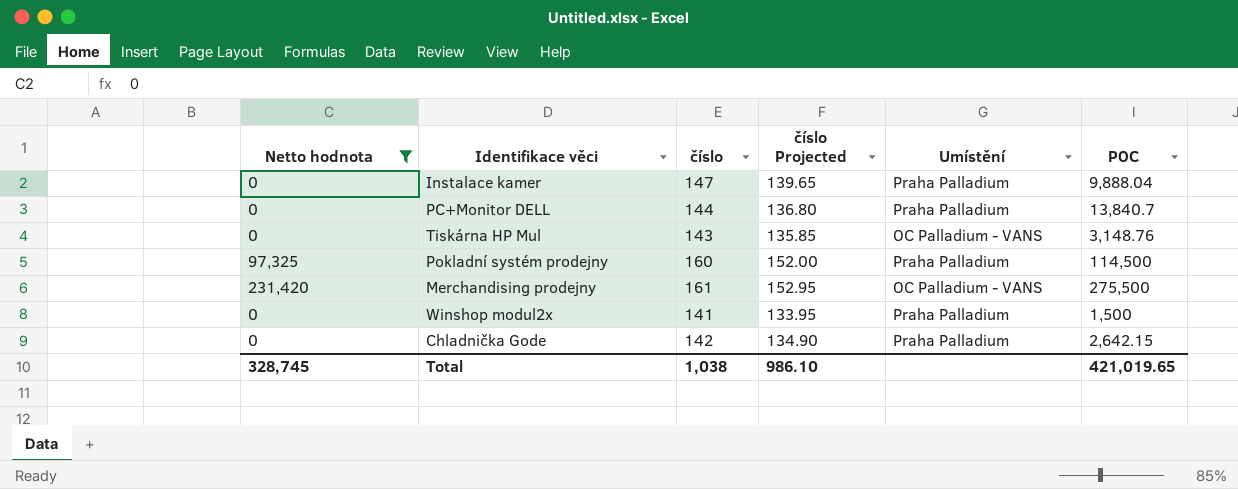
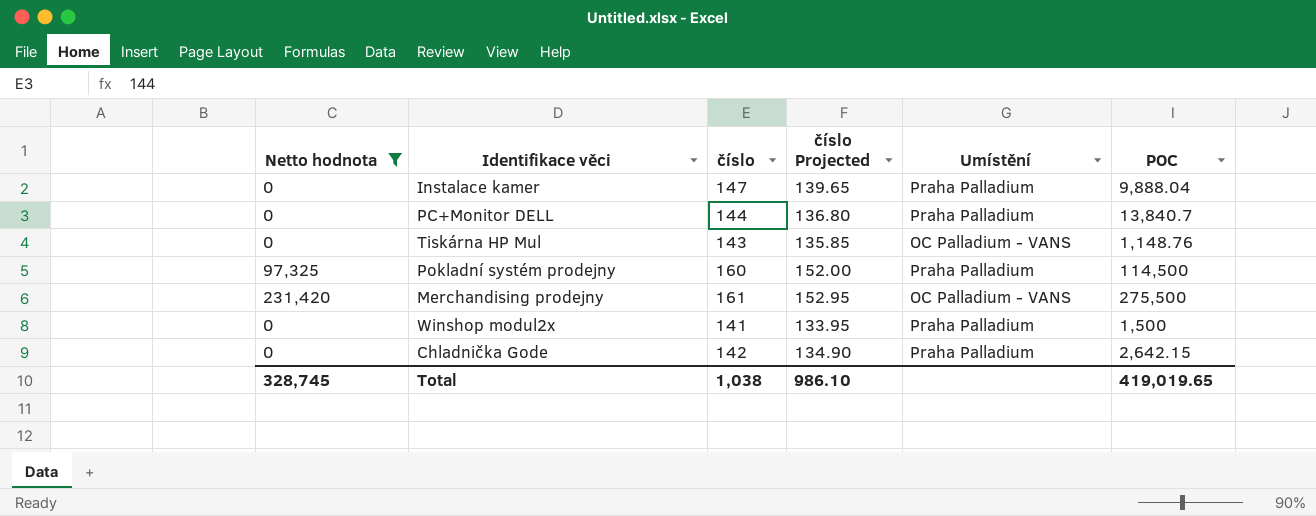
Tiskárna HP Mul | POC: 3,148.76 -> 1,148.76
Total | POC: 421,019.65 -> 419,019.65

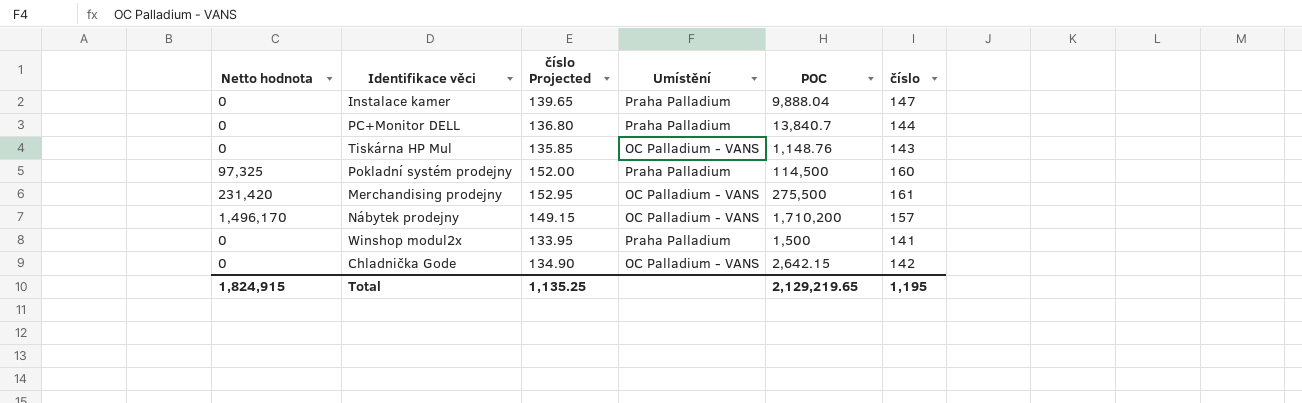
filter: Netto hodnota != 1,496,170 -> none
column číslo | position: 3 -> 6
Chladnička Gode | Umístění: Praha Palladium -> OC Palladium - VANS
Total | Netto hodnota: 328,745 -> 1,824,915
Total | číslo Projected: 986.10 -> 1,135.25
Total | POC: 419,019.65 -> 2,129,219.65
Total | číslo: 1,038 -> 1,195

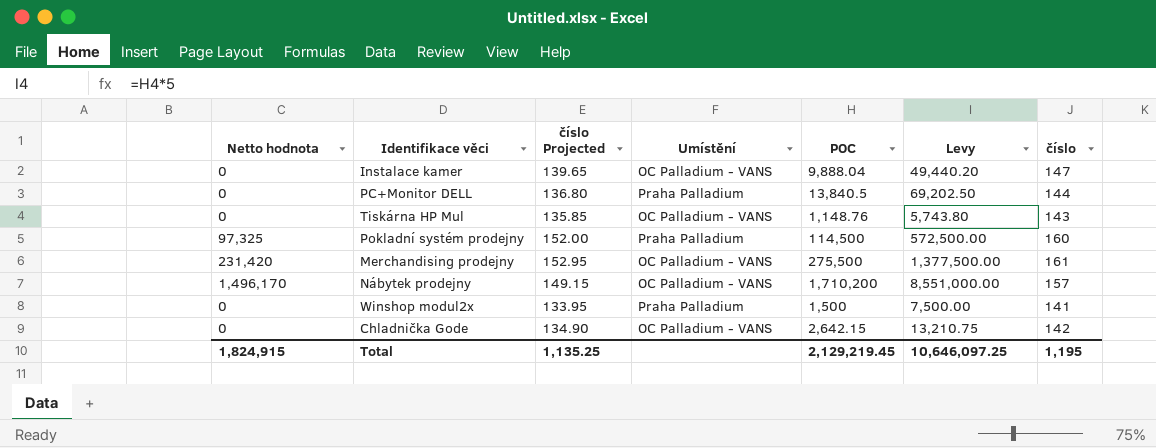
column Levy | formula: none -> [POC] * 5
Instalace kamer | Umístění: Praha Palladium -> OC Palladium - VANS
PC+Monitor DELL | POC: 13,840.7 -> 13,840.5
Total | POC: 2,129,219.65 -> 2,129,219.45

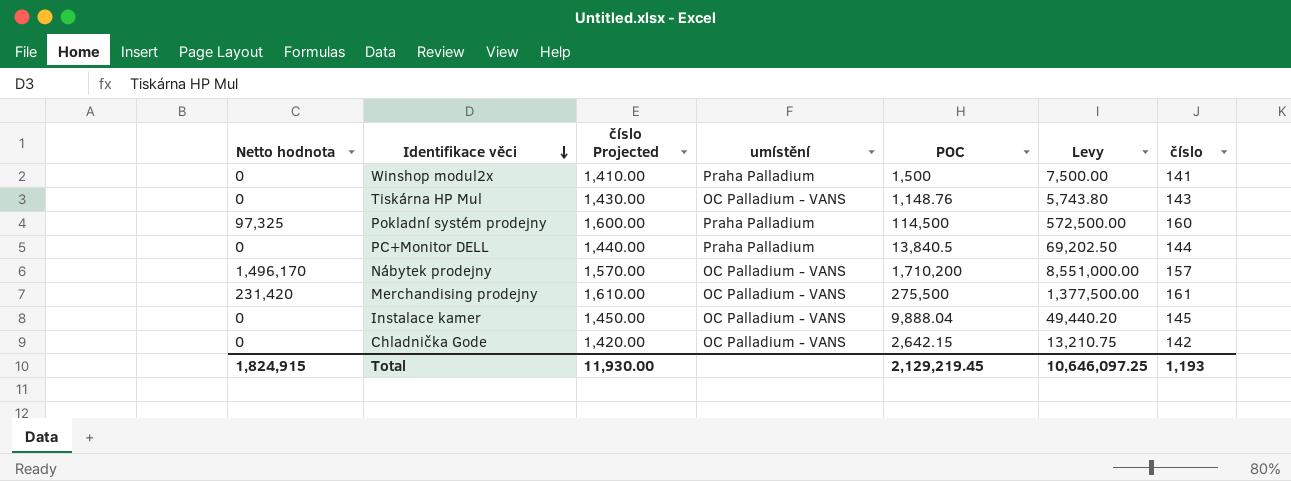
row order: none -> Identifikace věci descending
column číslo Projected | formula: [číslo] * 0.95 -> [číslo] * 10
column name: Umístění -> umístění
Instalace kamer | číslo: 147 -> 145
Total | číslo Projected: 1,135.25 -> 11,930.00
Total | číslo: 1,195 -> 1,193

